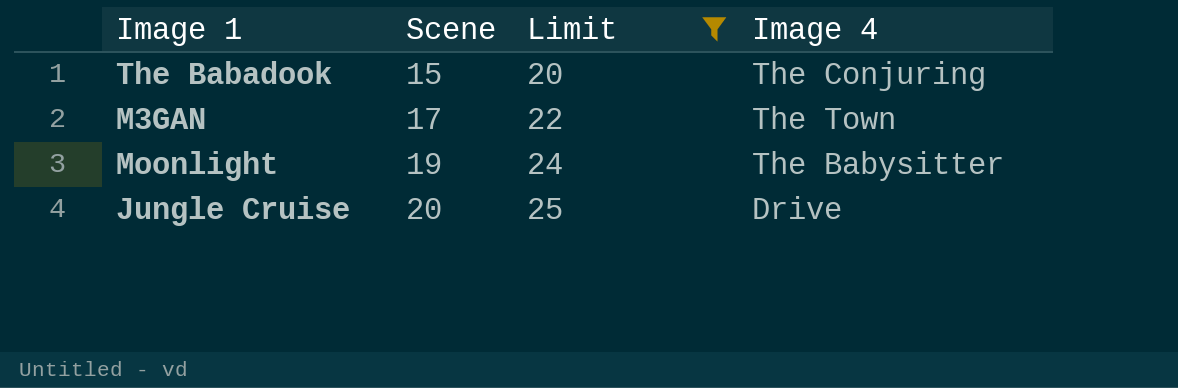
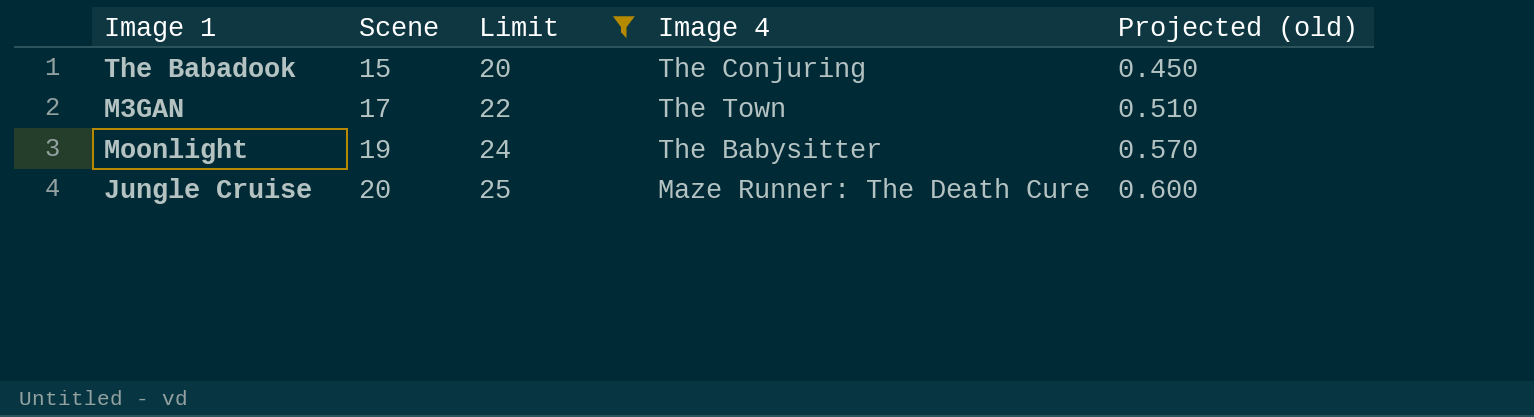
column Projected (old) | formula: none -> [Scene] * 0.03
Jungle Cruise | Image 4: Drive -> Maze Runner: The Death Cure

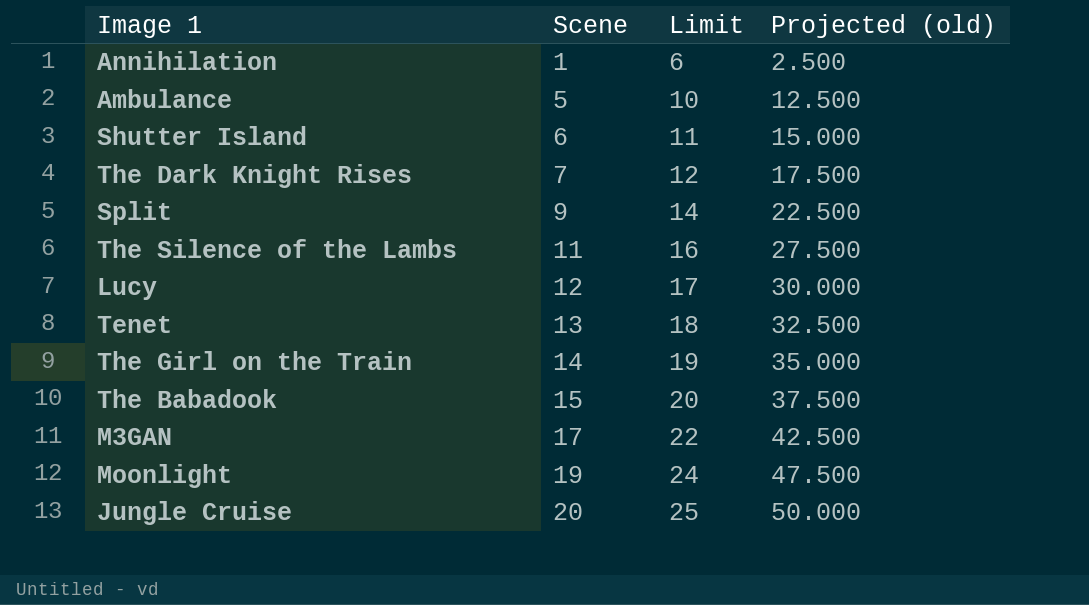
filter: Limit >= 20 -> none
column Image 4 | position: 4 -> none
column Projected (old) | formula: [Scene] * 0.03 -> [Scene] * 2.5

